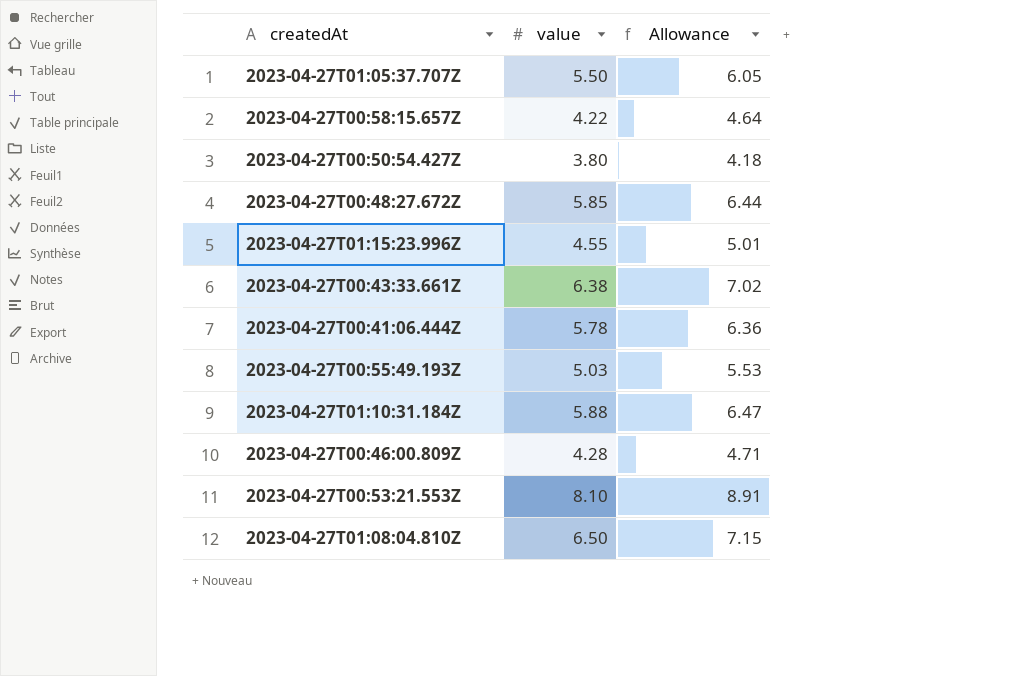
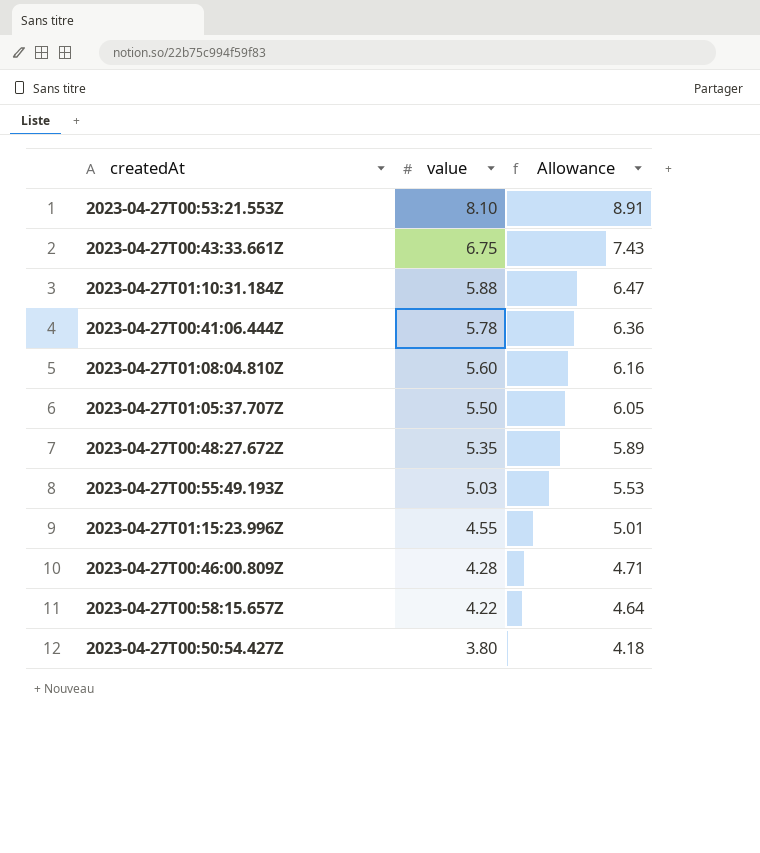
row order: none -> value descending
2023-04-27T00:43:33.661Z | value: 6.38 -> 6.75
2023-04-27T00:43:33.661Z | Allowance: 7.02 -> 7.43
2023-04-27T01:08:04.810Z | value: 6.50 -> 5.60
2023-04-27T01:08:04.810Z | Allowance: 7.15 -> 6.16
2023-04-27T00:48:27.672Z | value: 5.85 -> 5.35
2023-04-27T00:48:27.672Z | Allowance: 6.44 -> 5.89

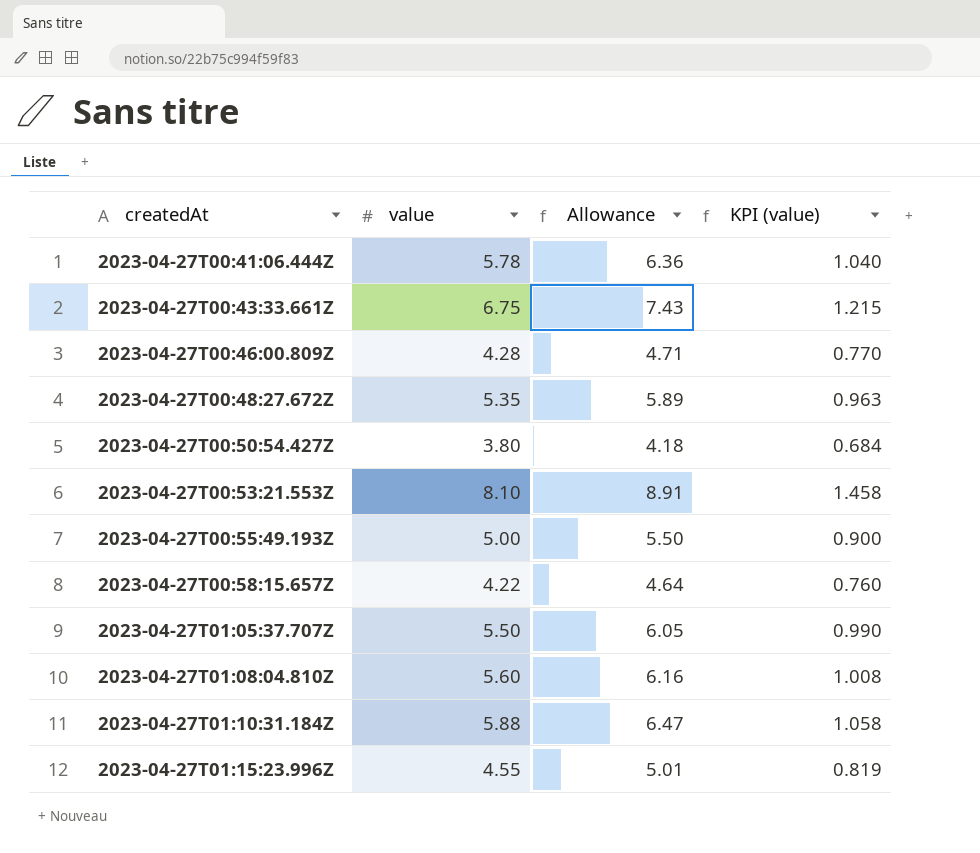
row order: value descending -> createdAt ascending
column KPI (value) | formula: none -> [value] * 0.18
2023-04-27T00:55:49.193Z | value: 5.03 -> 5.00
2023-04-27T00:55:49.193Z | Allowance: 5.53 -> 5.50

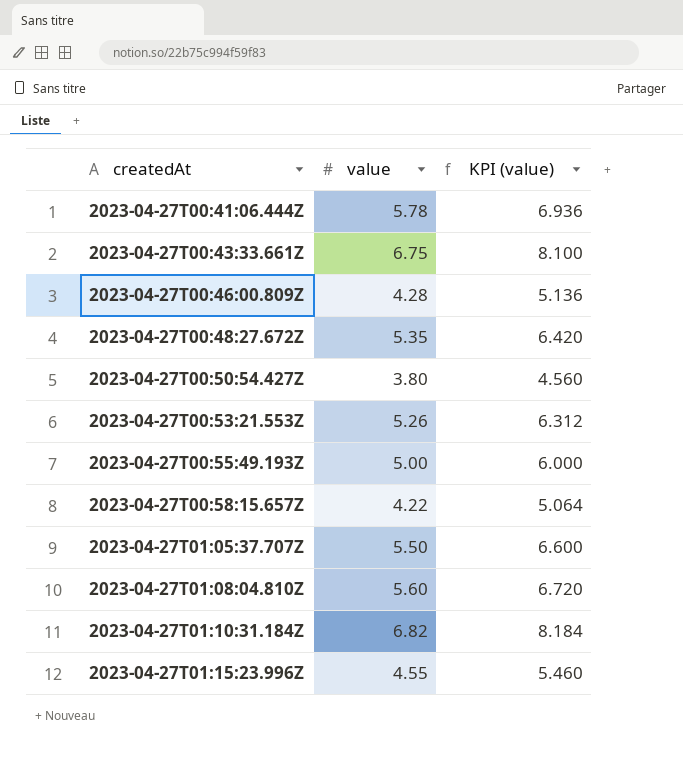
column Allowance | formula: [value] * 1.1 -> none
column KPI (value) | formula: [value] * 0.18 -> [value] * 1.2
2023-04-27T00:53:21.553Z | value: 8.10 -> 5.26
2023-04-27T01:10:31.184Z | value: 5.88 -> 6.82

